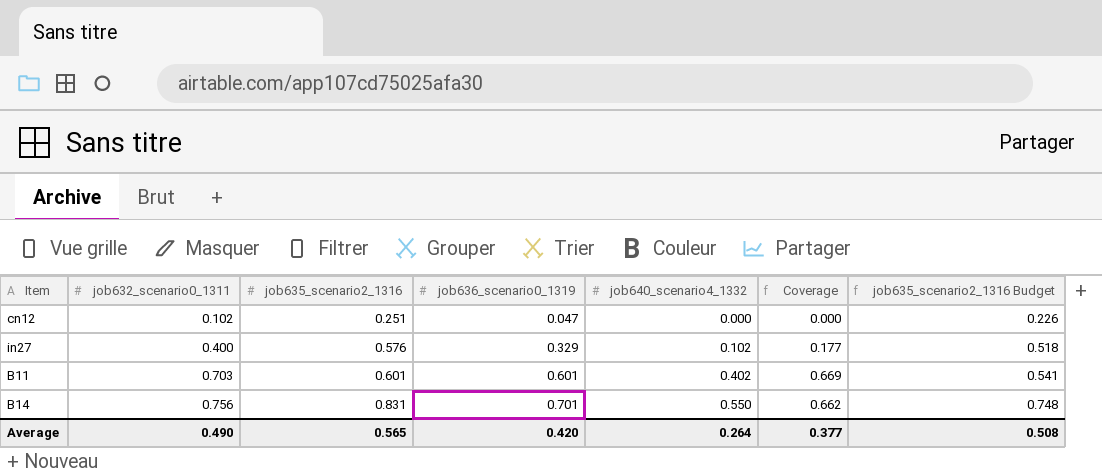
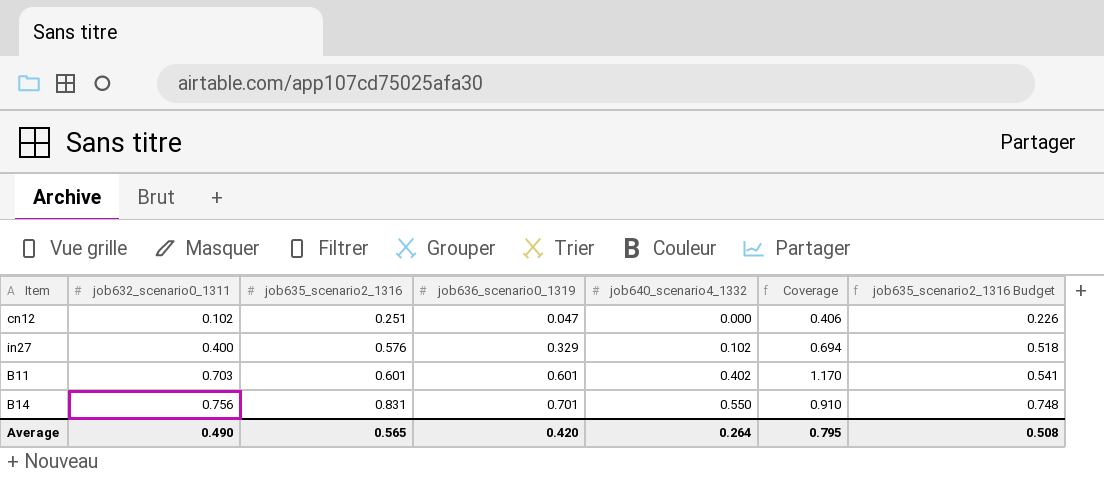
column Coverage | formula: [job640_scenario4_1332] / [job635_scenario2_1316] -> [job632_scenario0_1311] / [job635_scenario2_1316]
Average | Coverage: 0.377 -> 0.795

